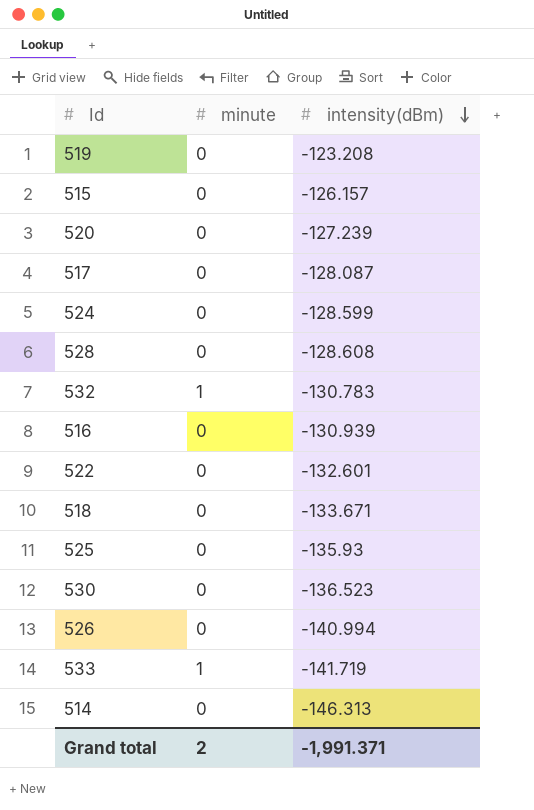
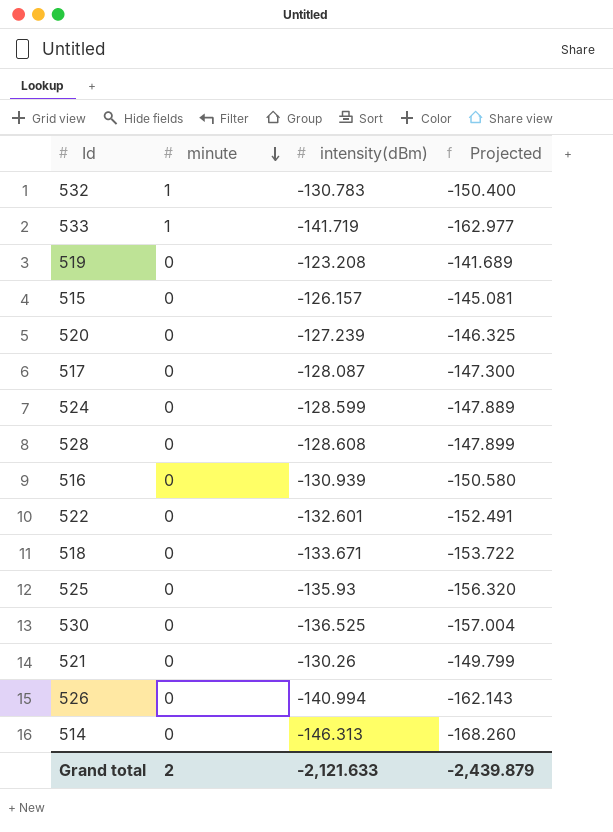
row order: intensity(dBm) descending -> minute descending
column Projected | formula: none -> [intensity(dBm)] * 1.15
530 | intensity(dBm): -136.523 -> -136.525
row 521: none -> 0 | -130.26 | -149.799
Grand total | intensity(dBm): -1,991.371 -> -2,121.633

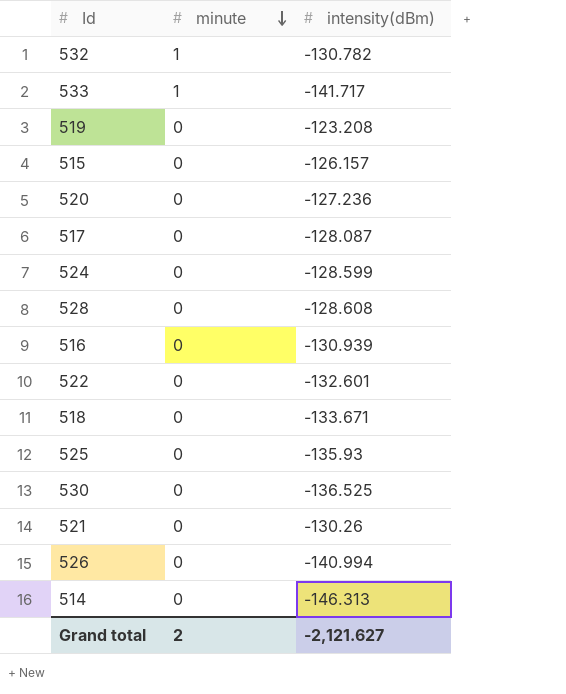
column Projected | formula: [intensity(dBm)] * 1.15 -> none
532 | intensity(dBm): -130.783 -> -130.782
533 | intensity(dBm): -141.719 -> -141.717
520 | intensity(dBm): -127.239 -> -127.236
Grand total | intensity(dBm): -2,121.633 -> -2,121.627

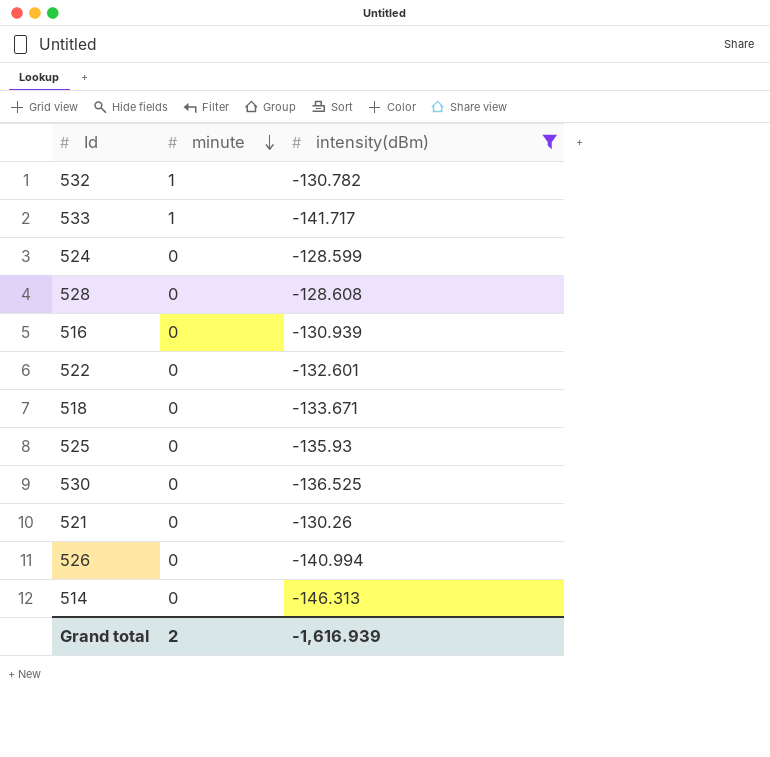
filter: none -> intensity(dBm) <= -128.599
Grand total | intensity(dBm): -2,121.627 -> -1,616.939

